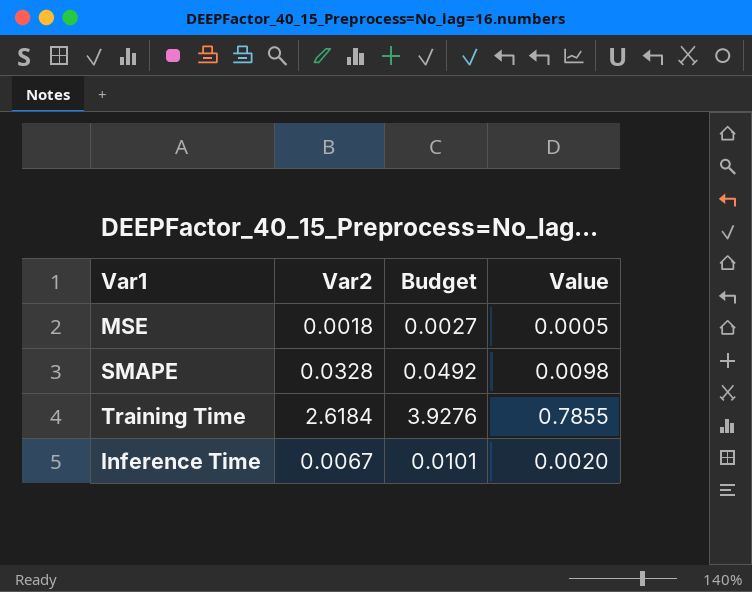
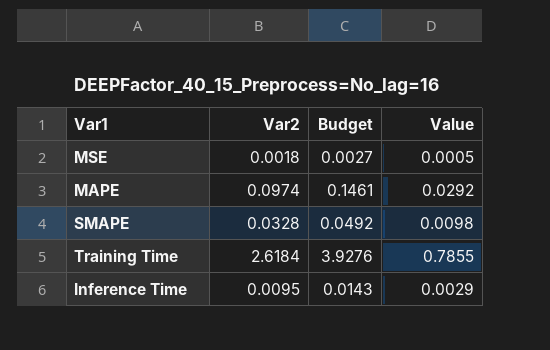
row MAPE: none -> 0.0974 | 0.1461 | 0.0292
Inference Time | Var2: 0.0067 -> 0.0095
Inference Time | Budget: 0.0101 -> 0.0143
Inference Time | Value: 0.0020 -> 0.0029

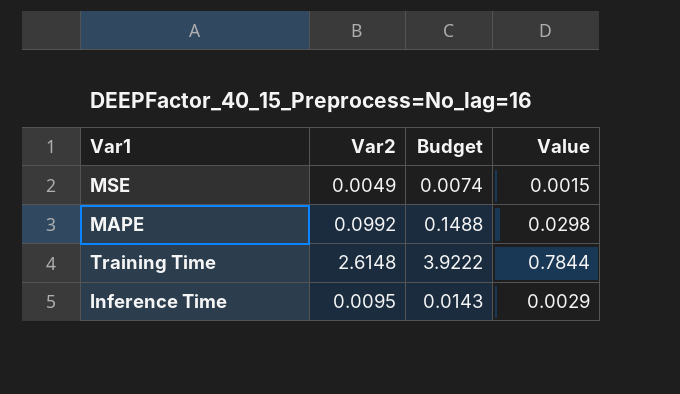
row SMAPE: 0.0328 | 0.0492 | 0.0098 -> none
MSE | Var2: 0.0018 -> 0.0049
MSE | Budget: 0.0027 -> 0.0074
MSE | Value: 0.0005 -> 0.0015
MAPE | Var2: 0.0974 -> 0.0992
MAPE | Budget: 0.1461 -> 0.1488
MAPE | Value: 0.0292 -> 0.0298
Training Time | Var2: 2.6184 -> 2.6148
Training Time | Budget: 3.9276 -> 3.9222
Training Time | Value: 0.7855 -> 0.7844

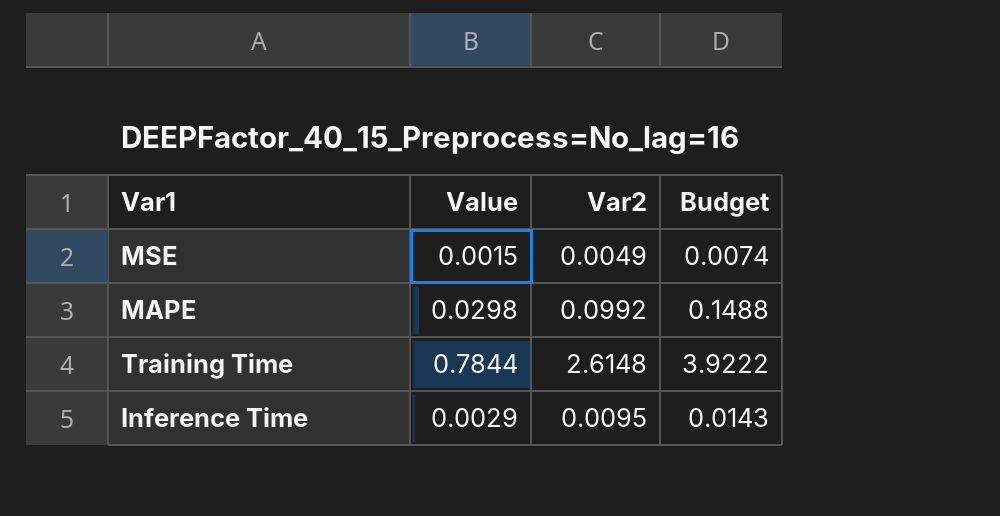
column Value | position: 4 -> 2

